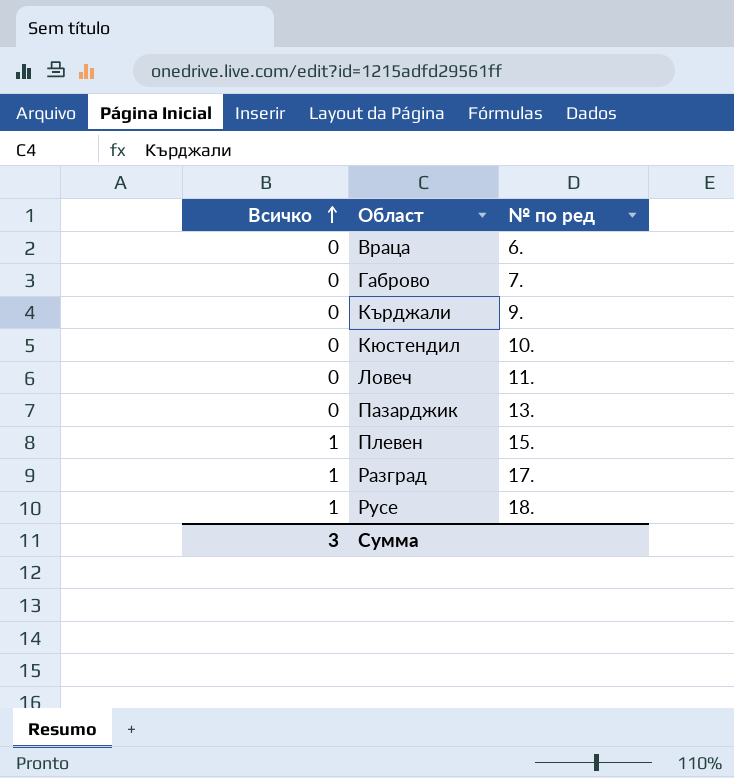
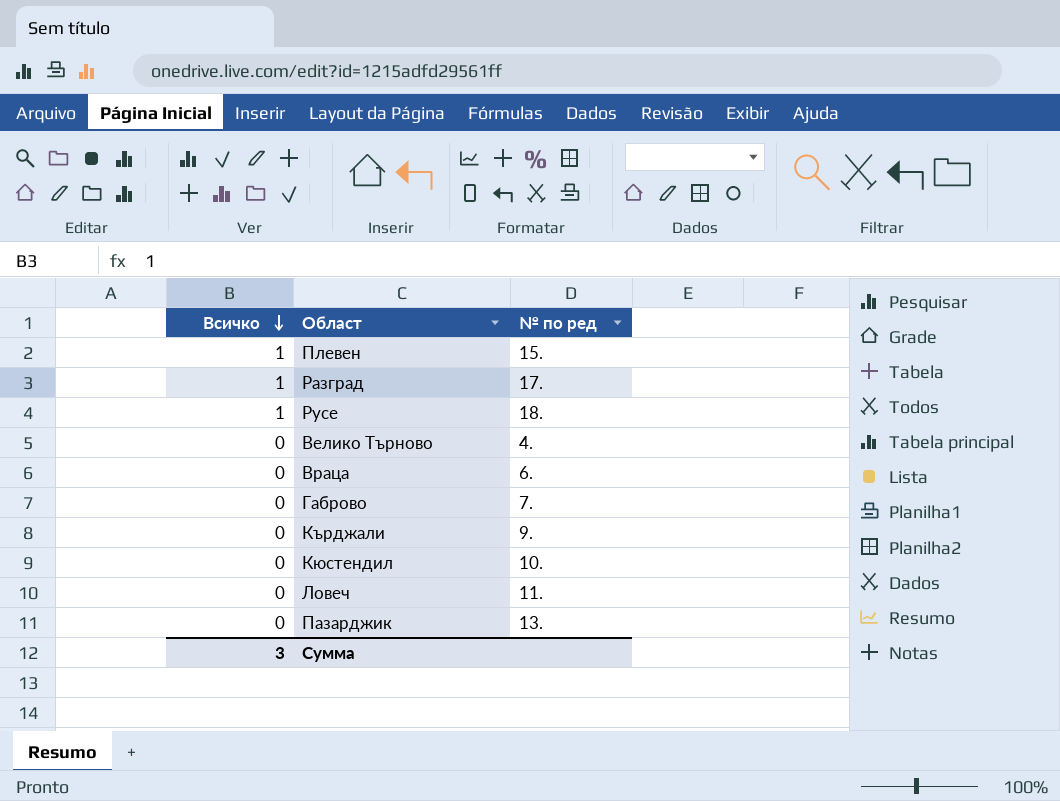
row order: Всичко ascending -> Всичко descending
row Велико Търново: none -> 0 | 4.

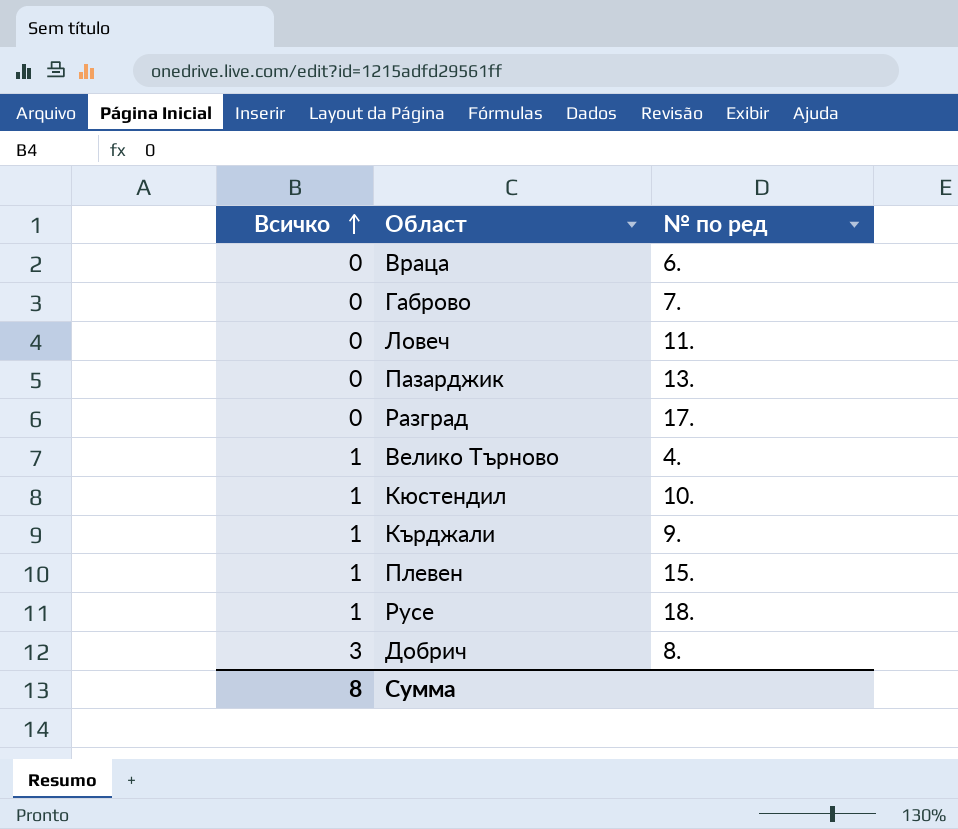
row order: Всичко descending -> Всичко ascending
Разград | Всичко: 1 -> 0
Велико Търново | Всичко: 0 -> 1
Кюстендил | Всичко: 0 -> 1
Кърджали | Всичко: 0 -> 1
row Добрич: none -> 3 | 8.
Сумма | Всичко: 3 -> 8

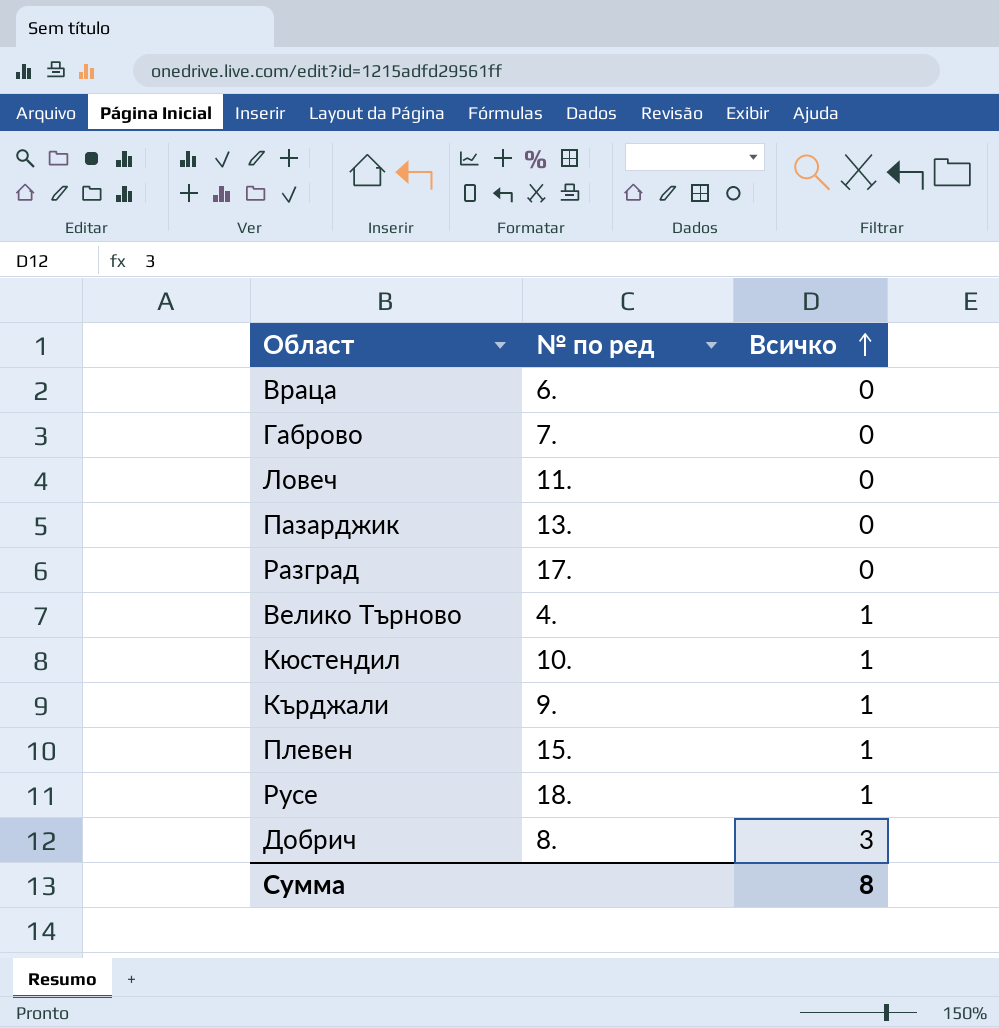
column Всичко | position: 1 -> 3

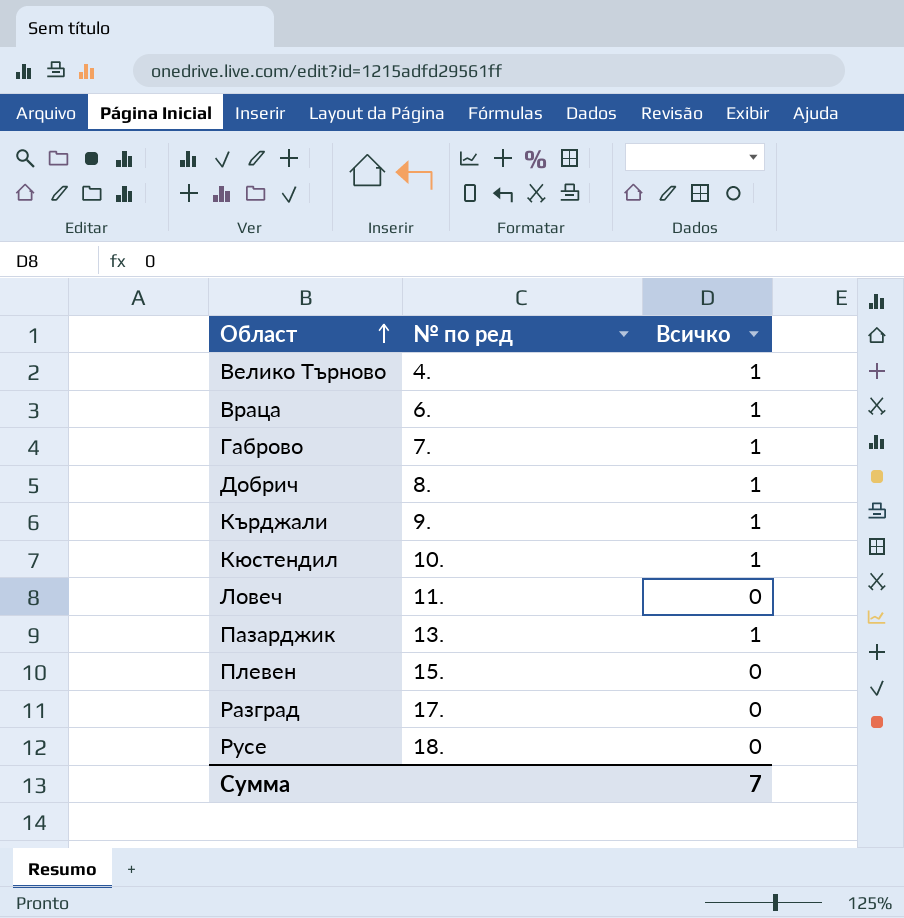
row order: Всичко ascending -> Област ascending
Враца | Всичко: 0 -> 1
Габрово | Всичко: 0 -> 1
Добрич | Всичко: 3 -> 1
Пазарджик | Всичко: 0 -> 1
Плевен | Всичко: 1 -> 0
Русе | Всичко: 1 -> 0
Сумма | Всичко: 8 -> 7

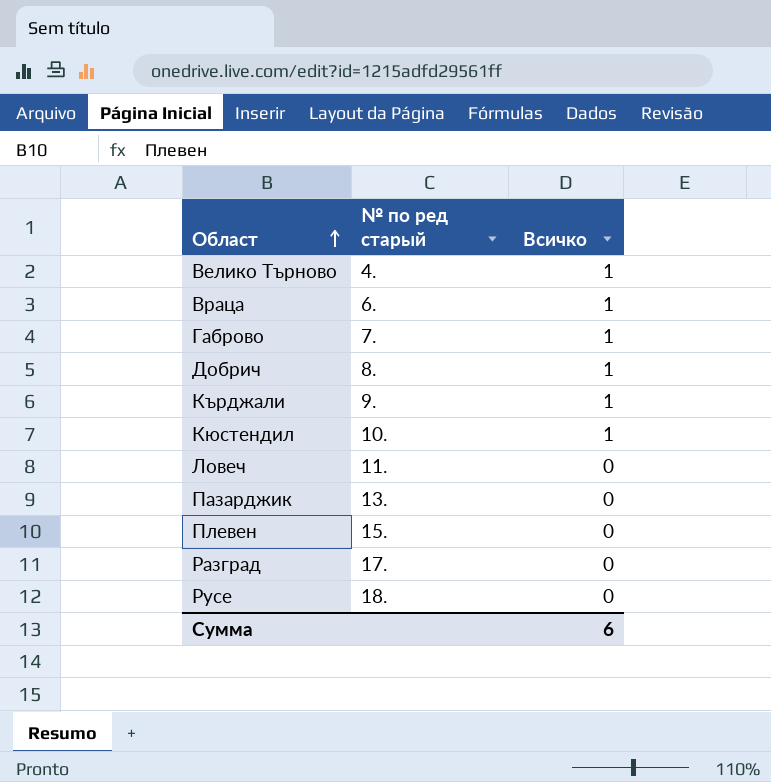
column name: № по ред -> № по ред старый
Пазарджик | Всичко: 1 -> 0
Сумма | Всичко: 7 -> 6

